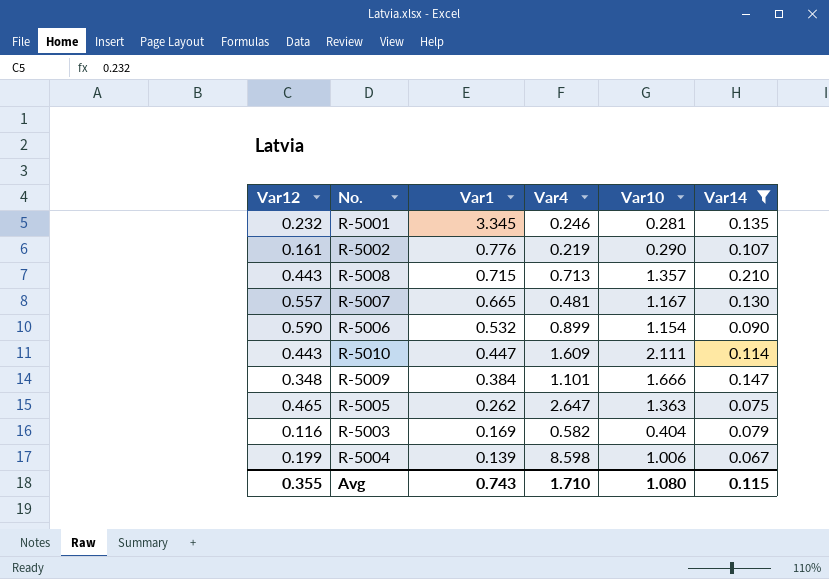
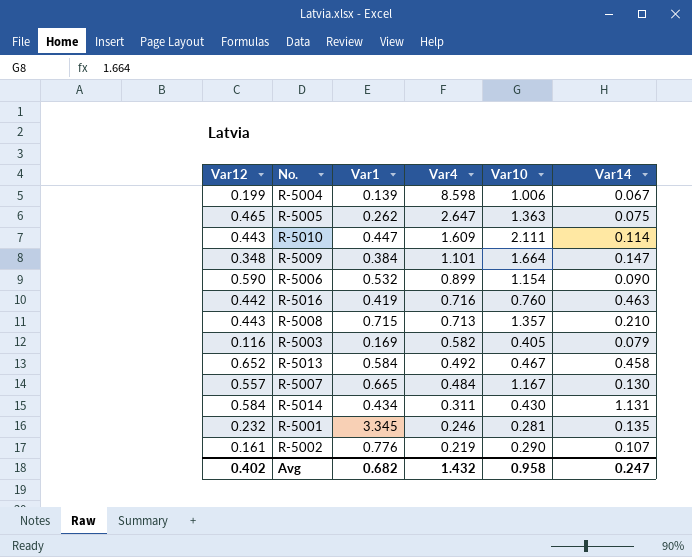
filter: Var14 <= 0.210 -> none
row order: Var1 descending -> Var4 descending
R-5009 | Var10: 1.666 -> 1.664
R-5003 | Var10: 0.404 -> 0.405
R-5007 | Var4: 0.481 -> 0.484
Avg | Var12: 0.355 -> 0.402
Avg | Var1: 0.743 -> 0.682
Avg | Var4: 1.710 -> 1.432
Avg | Var10: 1.080 -> 0.958
Avg | Var14: 0.115 -> 0.247

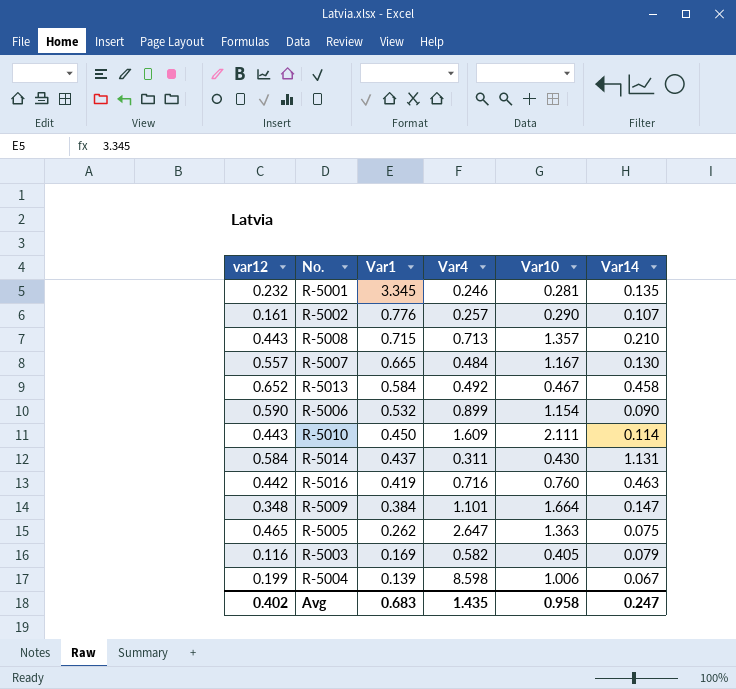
row order: Var4 descending -> Var1 descending
column name: Var12 -> var12
R-5002 | Var4: 0.219 -> 0.257
R-5010 | Var1: 0.447 -> 0.450
R-5014 | Var1: 0.434 -> 0.437
Avg | Var1: 0.682 -> 0.683
Avg | Var4: 1.432 -> 1.435

